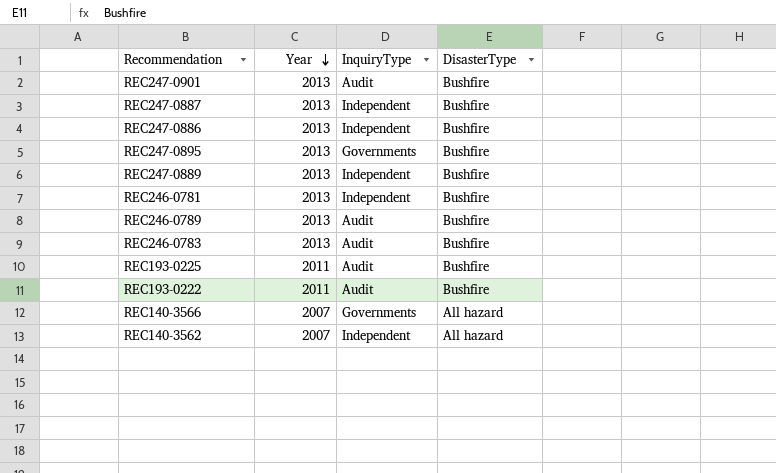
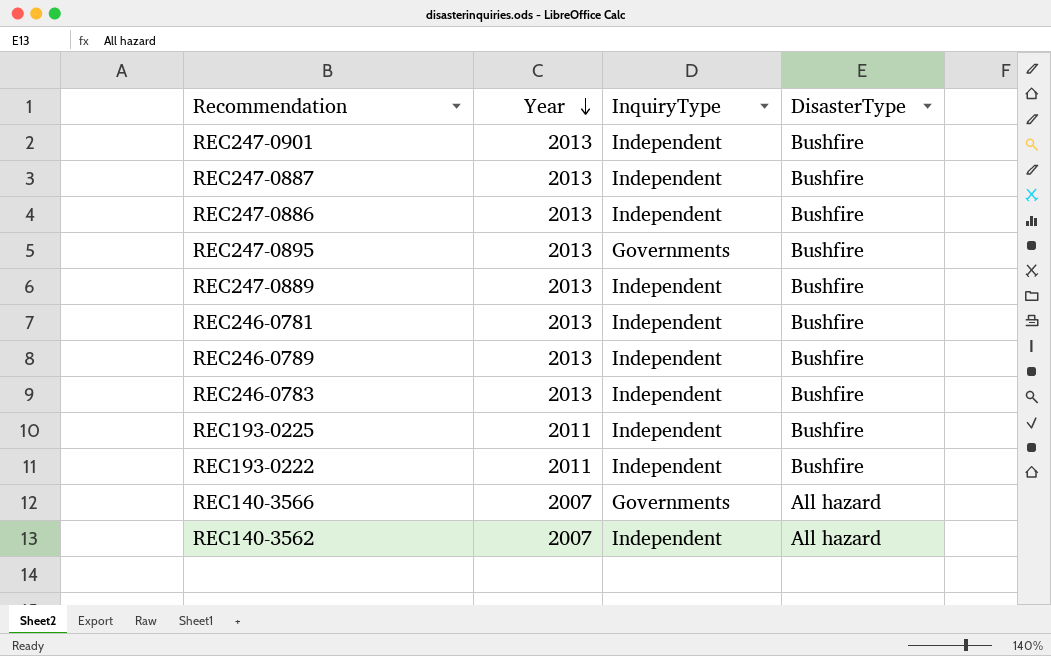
REC247-0901 | InquiryType: Audit -> Independent
REC246-0789 | InquiryType: Audit -> Independent
REC246-0783 | InquiryType: Audit -> Independent
REC193-0225 | InquiryType: Audit -> Independent
REC193-0222 | InquiryType: Audit -> Independent

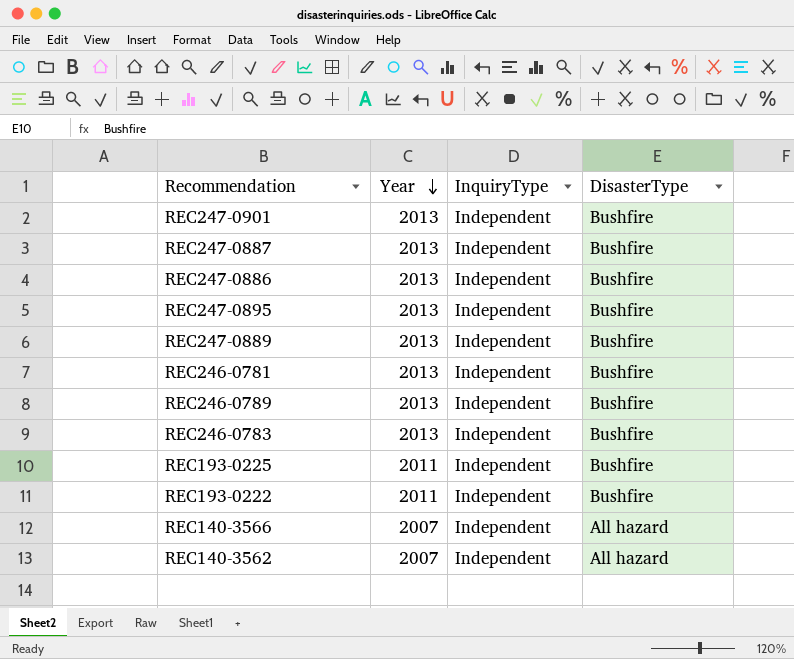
REC247-0895 | InquiryType: Governments -> Independent
REC140-3566 | InquiryType: Governments -> Independent

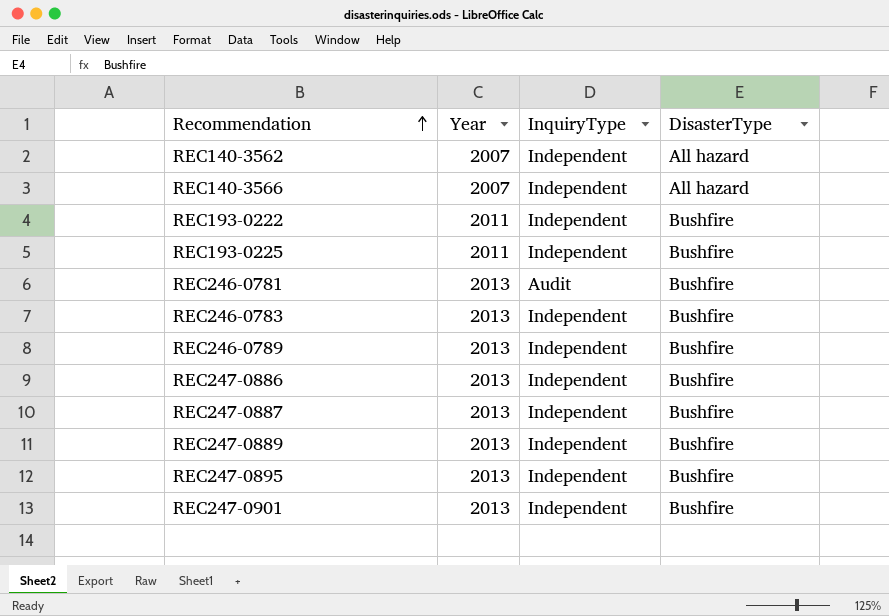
row order: Year descending -> Recommendation ascending
REC246-0781 | InquiryType: Independent -> Audit

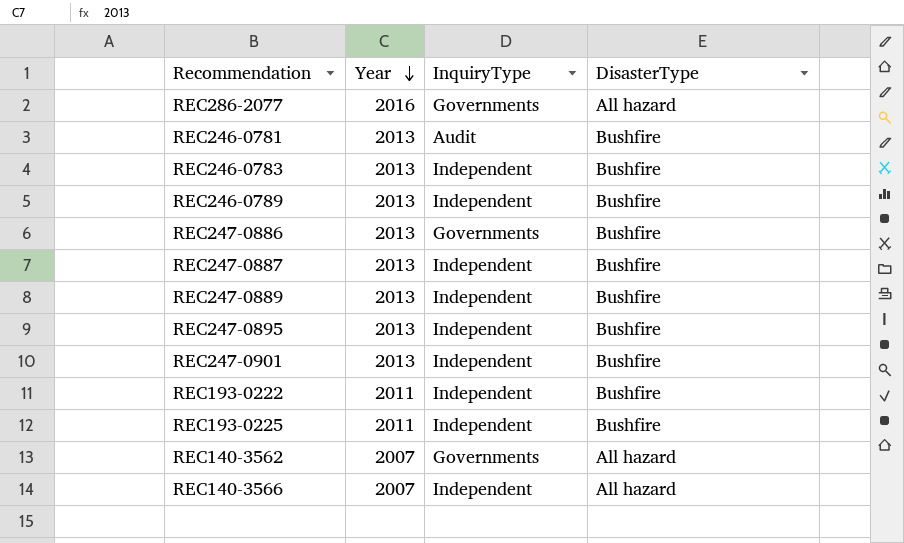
row order: Recommendation ascending -> Year descending
row REC286-2077: none -> 2016 | Governments | All hazard
REC247-0886 | InquiryType: Independent -> Governments
REC140-3562 | InquiryType: Independent -> Governments

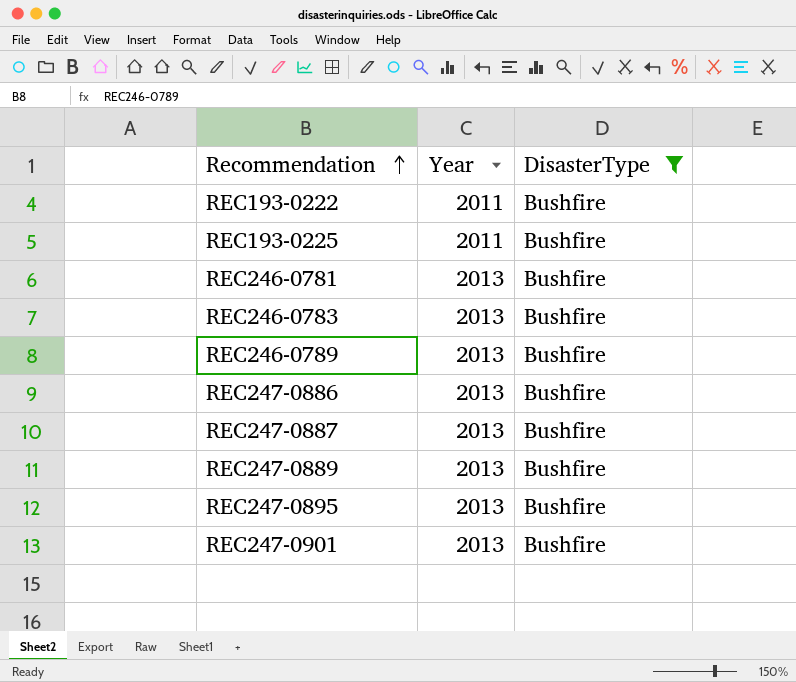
filter: none -> DisasterType = Bushfire
row order: Year descending -> Recommendation ascending
column InquiryType | position: 3 -> none

